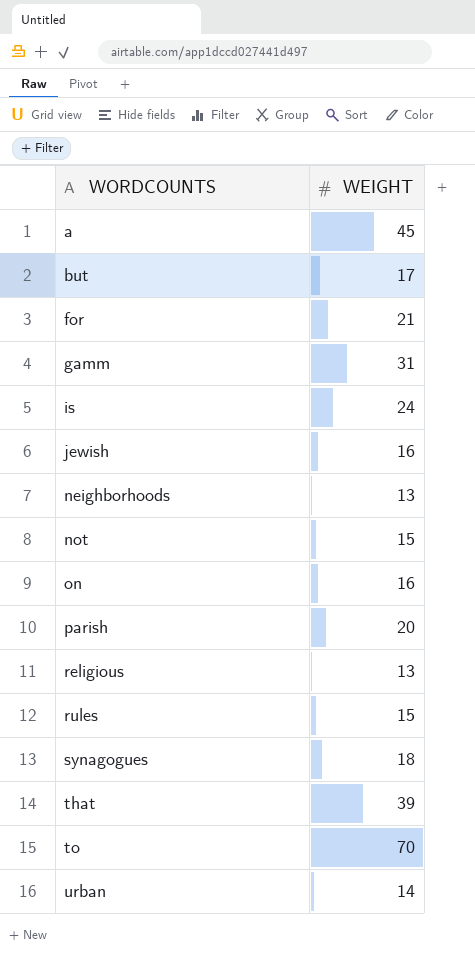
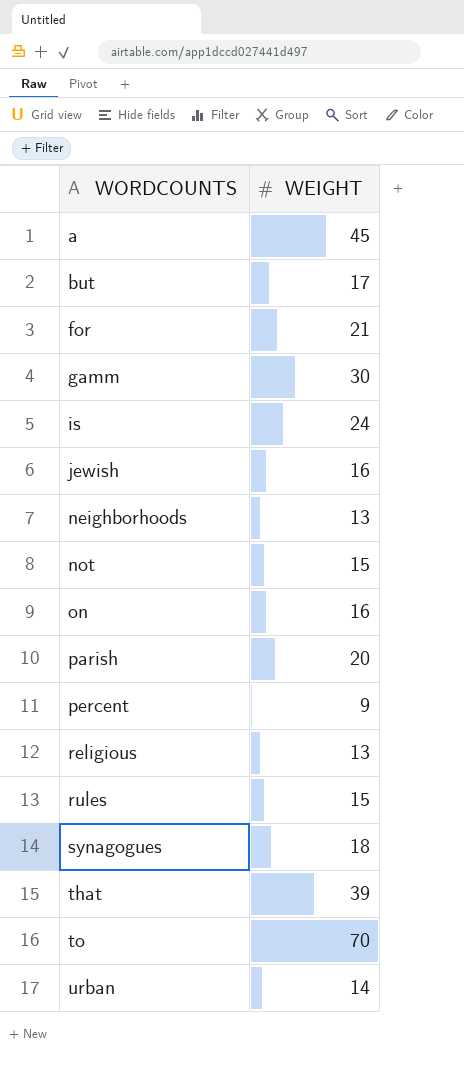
gamm | WEIGHT: 31 -> 30
row percent: none -> 9

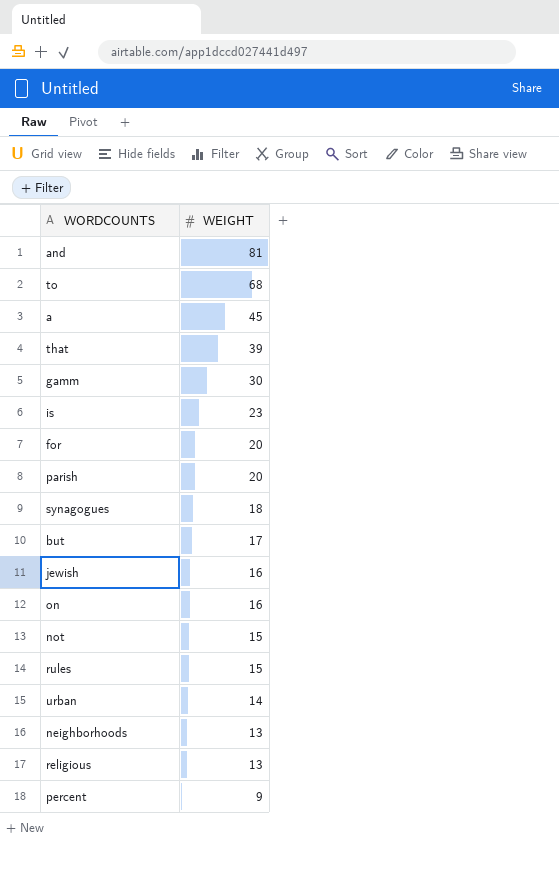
row order: WORDCOUNTS ascending -> WEIGHT descending
row and: none -> 81
to | WEIGHT: 70 -> 68
is | WEIGHT: 24 -> 23
for | WEIGHT: 21 -> 20

